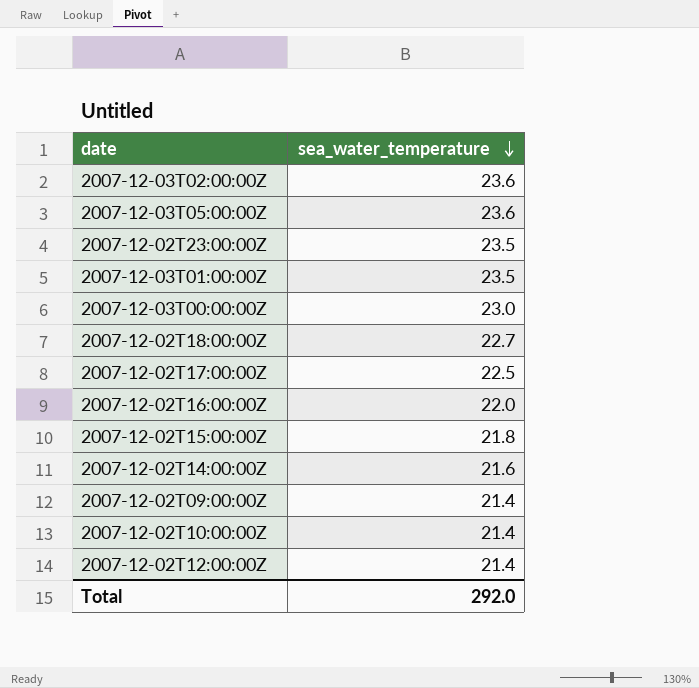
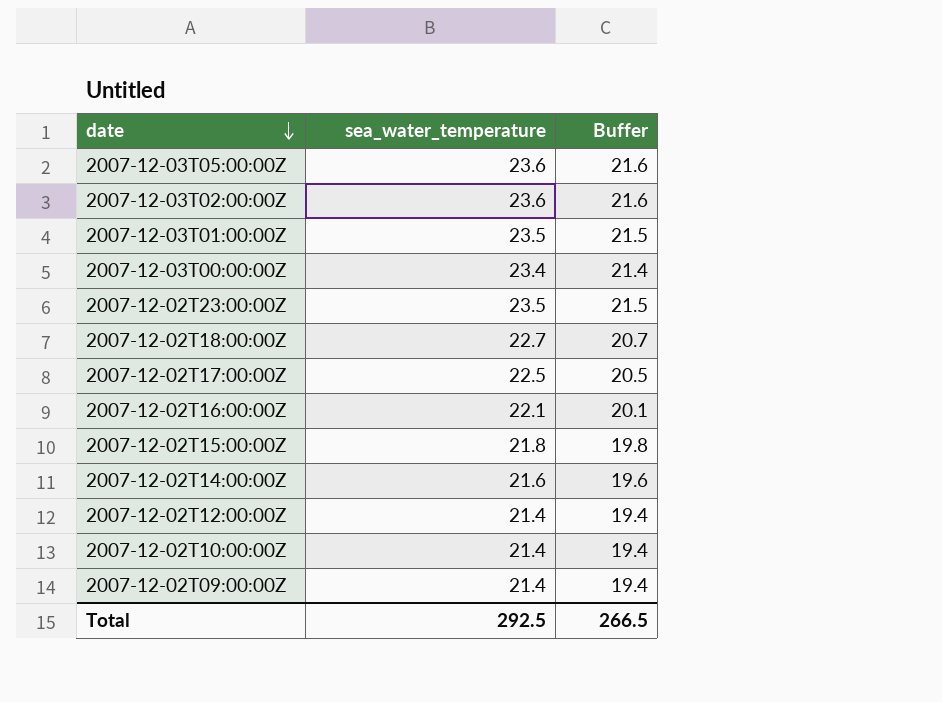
row order: sea_water_temperature descending -> date descending
column Buffer | formula: none -> [sea_water_temperature] - 2
2007-12-03T00:00:00Z | sea_water_temperature: 23.0 -> 23.4
2007-12-02T16:00:00Z | sea_water_temperature: 22.0 -> 22.1
Total | sea_water_temperature: 292.0 -> 292.5

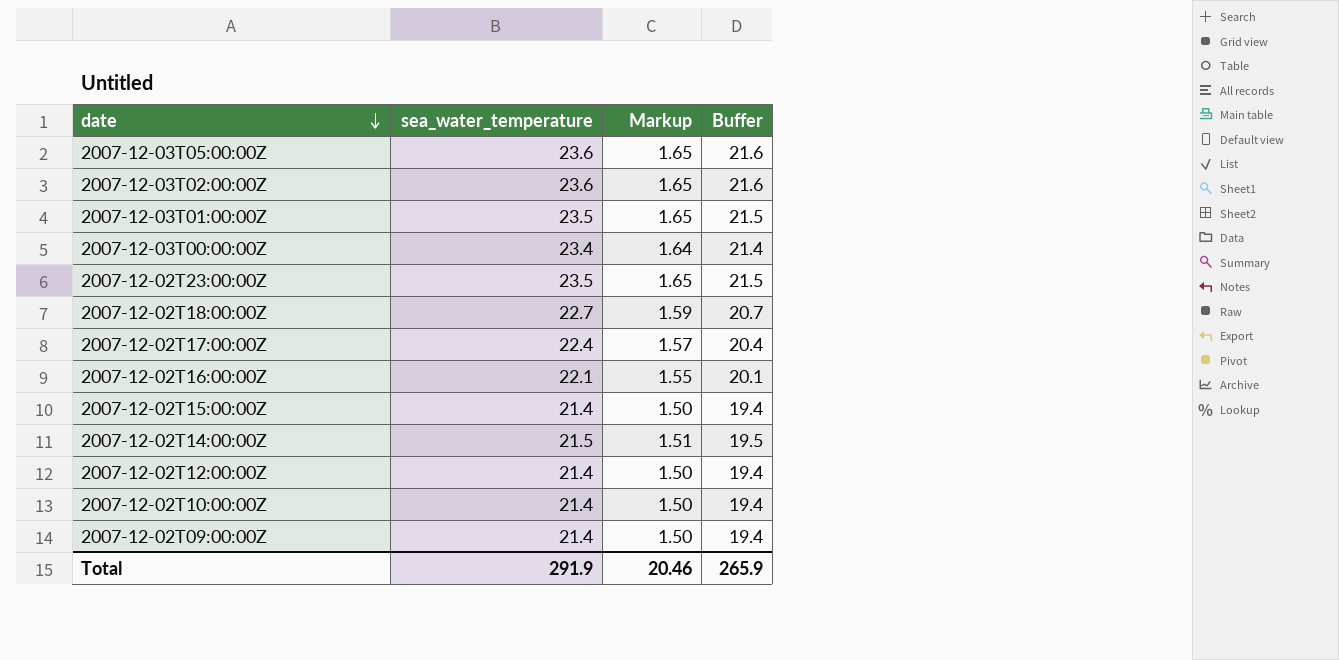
column Markup | formula: none -> [sea_water_temperature] * 0.07
2007-12-02T17:00:00Z | sea_water_temperature: 22.5 -> 22.4
2007-12-02T17:00:00Z | Buffer: 20.5 -> 20.4
2007-12-02T15:00:00Z | sea_water_temperature: 21.8 -> 21.4
2007-12-02T15:00:00Z | Buffer: 19.8 -> 19.4
2007-12-02T14:00:00Z | sea_water_temperature: 21.6 -> 21.5
2007-12-02T14:00:00Z | Buffer: 19.6 -> 19.5
Total | sea_water_temperature: 292.5 -> 291.9
Total | Buffer: 266.5 -> 265.9

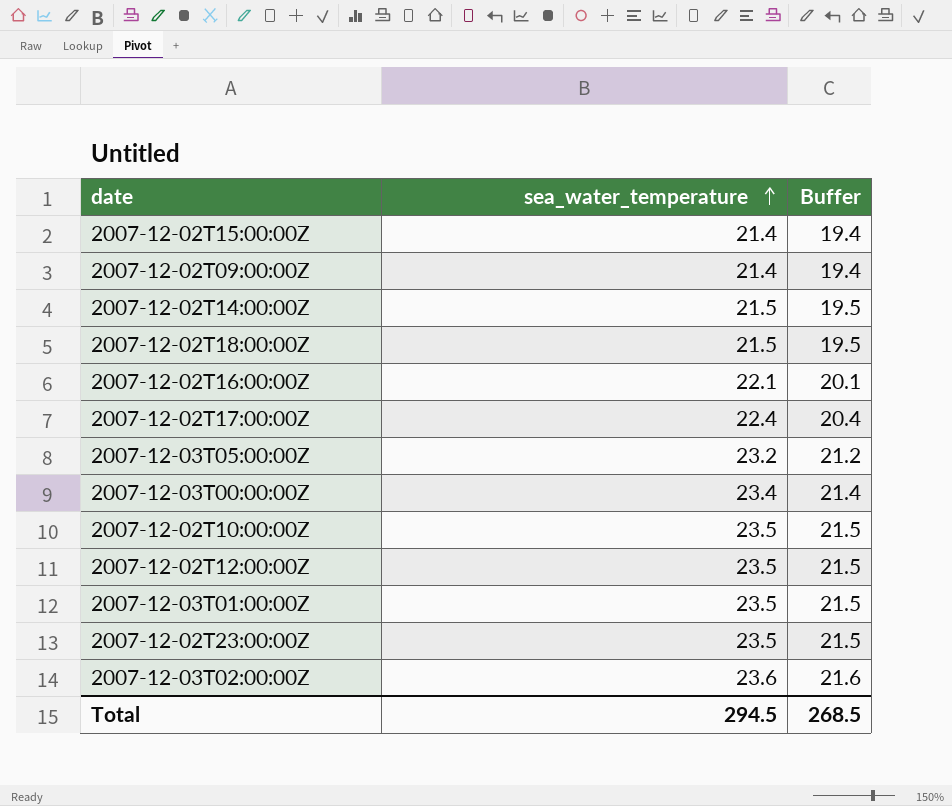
row order: date descending -> sea_water_temperature ascending
column Markup | formula: [sea_water_temperature] * 0.07 -> none
2007-12-02T18:00:00Z | sea_water_temperature: 22.7 -> 21.5
2007-12-02T18:00:00Z | Buffer: 20.7 -> 19.5
2007-12-03T05:00:00Z | sea_water_temperature: 23.6 -> 23.2
2007-12-03T05:00:00Z | Buffer: 21.6 -> 21.2
2007-12-02T10:00:00Z | sea_water_temperature: 21.4 -> 23.5
2007-12-02T10:00:00Z | Buffer: 19.4 -> 21.5
2007-12-02T12:00:00Z | sea_water_temperature: 21.4 -> 23.5
2007-12-02T12:00:00Z | Buffer: 19.4 -> 21.5
Total | sea_water_temperature: 291.9 -> 294.5
Total | Buffer: 265.9 -> 268.5

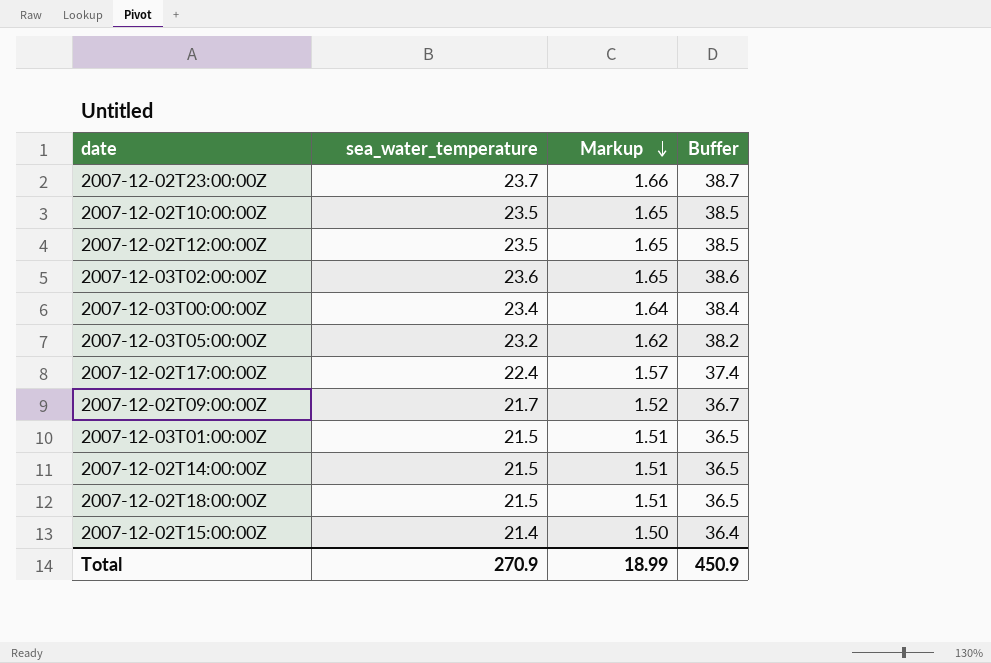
row order: sea_water_temperature ascending -> Markup descending
column Markup | formula: none -> [sea_water_temperature] * 0.07
column Buffer | formula: [sea_water_temperature] - 2 -> [sea_water_temperature] + 15
row 2007-12-02T16:00:00Z: 22.1 | 20.1 -> none
2007-12-02T23:00:00Z | sea_water_temperature: 23.5 -> 23.7
2007-12-02T09:00:00Z | sea_water_temperature: 21.4 -> 21.7
2007-12-03T01:00:00Z | sea_water_temperature: 23.5 -> 21.5
Total | sea_water_temperature: 294.5 -> 270.9
Total | Buffer: 268.5 -> 450.9

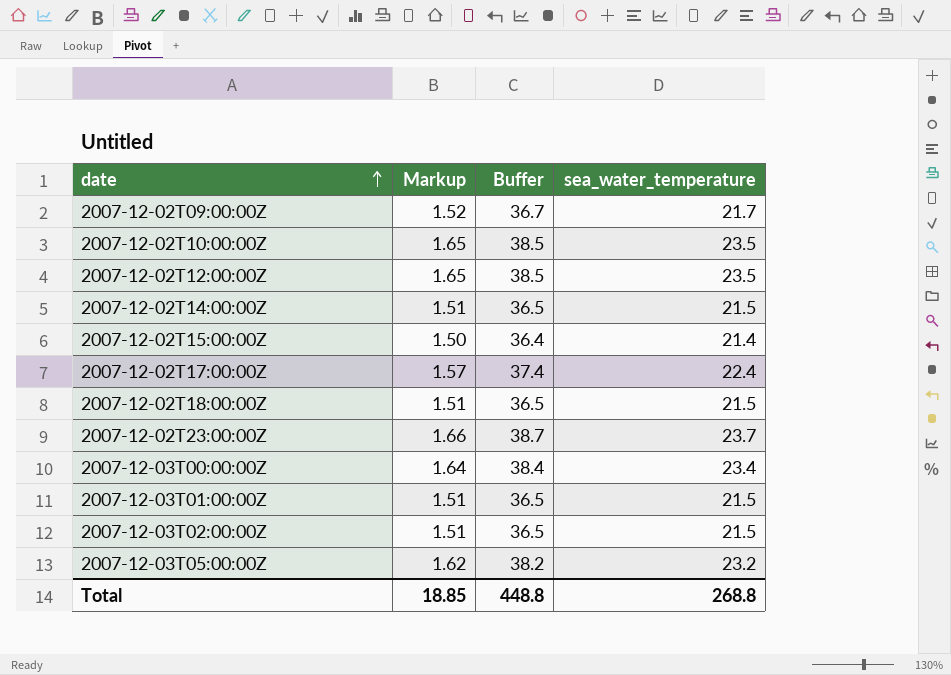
row order: Markup descending -> date ascending
column sea_water_temperature | position: 2 -> 4
2007-12-03T02:00:00Z | Markup: 1.65 -> 1.51
2007-12-03T02:00:00Z | Buffer: 38.6 -> 36.5
2007-12-03T02:00:00Z | sea_water_temperature: 23.6 -> 21.5
Total | Markup: 18.99 -> 18.85
Total | Buffer: 450.9 -> 448.8
Total | sea_water_temperature: 270.9 -> 268.8

